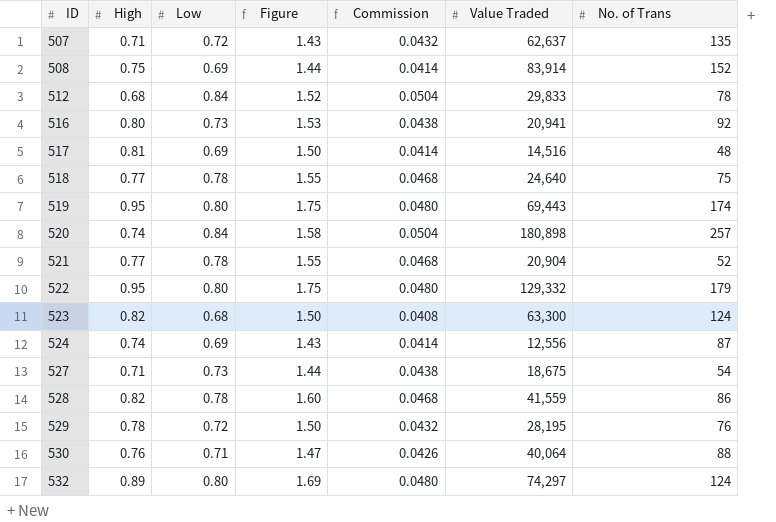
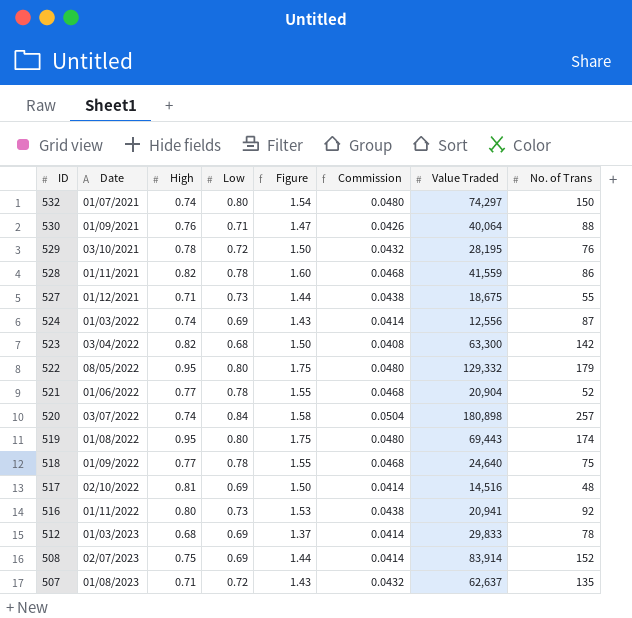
row order: ID ascending -> ID descending
column Date | position: none -> 2
532 | High: 0.89 -> 0.74
532 | Figure: 1.69 -> 1.54
532 | No. of Trans: 124 -> 150
527 | No. of Trans: 54 -> 55
523 | No. of Trans: 124 -> 142
512 | Low: 0.84 -> 0.69
512 | Figure: 1.52 -> 1.37
512 | Commission: 0.0504 -> 0.0414

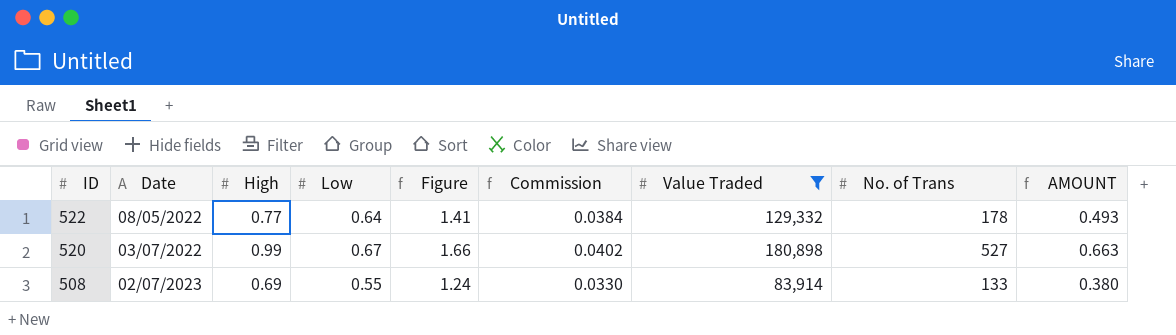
filter: none -> Value Traded >= 83,914
column AMOUNT | formula: none -> [High] * [Low]
522 | High: 0.95 -> 0.77
522 | Low: 0.80 -> 0.64
522 | Figure: 1.75 -> 1.41
522 | Commission: 0.0480 -> 0.0384
522 | No. of Trans: 179 -> 178
520 | High: 0.74 -> 0.99
520 | Low: 0.84 -> 0.67
520 | Figure: 1.58 -> 1.66
520 | Commission: 0.0504 -> 0.0402
520 | No. of Trans: 257 -> 527
508 | High: 0.75 -> 0.69
508 | Low: 0.69 -> 0.55
508 | Figure: 1.44 -> 1.24
508 | Commission: 0.0414 -> 0.0330
508 | No. of Trans: 152 -> 133

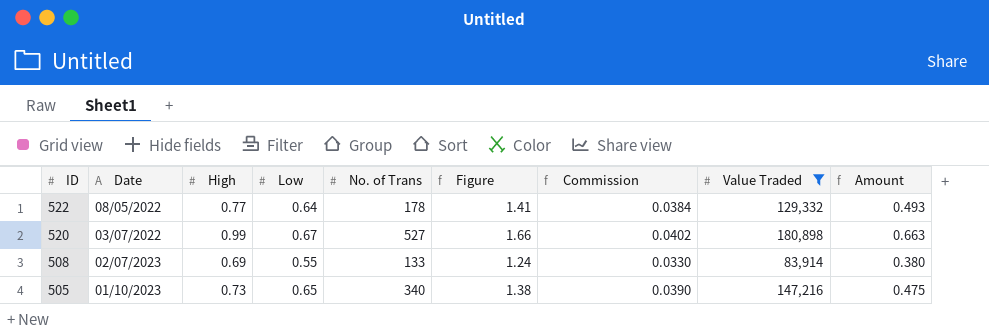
column No. of Trans | position: 8 -> 5
column name: AMOUNT -> Amount
row 505: none -> 01/10/2023 | 0.73 | 0.65 | 340 | 1.38 | 0.0390 | 147,216 | 0.475

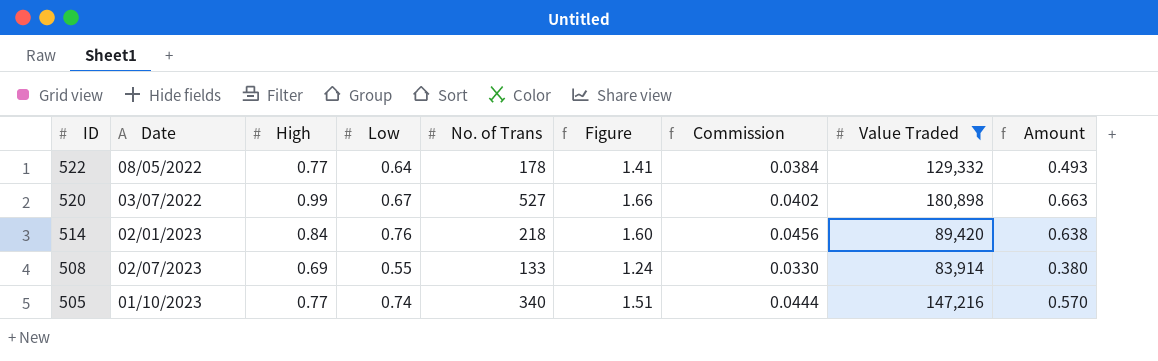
row 514: none -> 02/01/2023 | 0.84 | 0.76 | 218 | 1.60 | 0.0456 | 89,420 | 0.638
505 | High: 0.73 -> 0.77
505 | Low: 0.65 -> 0.74
505 | Figure: 1.38 -> 1.51
505 | Commission: 0.0390 -> 0.0444
505 | Amount: 0.475 -> 0.570

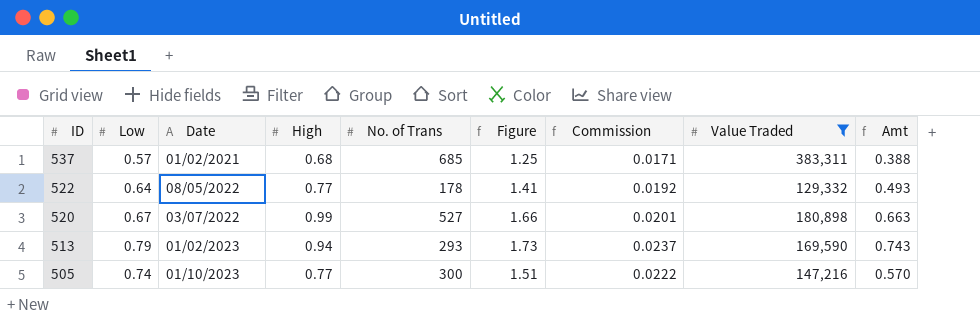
column Low | position: 4 -> 2
column Commission | formula: [Low] * 0.06 -> [Low] * 0.03
column name: Amount -> Amt
row 514: 02/01/2023 | 0.84 | 0.76 | 218 | 1.60 | 0.0456 | 89,420 | 0.638 -> none
row 508: 02/07/2023 | 0.69 | 0.55 | 133 | 1.24 | 0.0330 | 83,914 | 0.380 -> none
row 537: none -> 0.57 | 01/02/2021 | 0.68 | 685 | 1.25 | 0.0171 | 383,311 | 0.388
row 513: none -> 0.79 | 01/02/2023 | 0.94 | 293 | 1.73 | 0.0237 | 169,590 | 0.743
505 | No. of Trans: 340 -> 300

